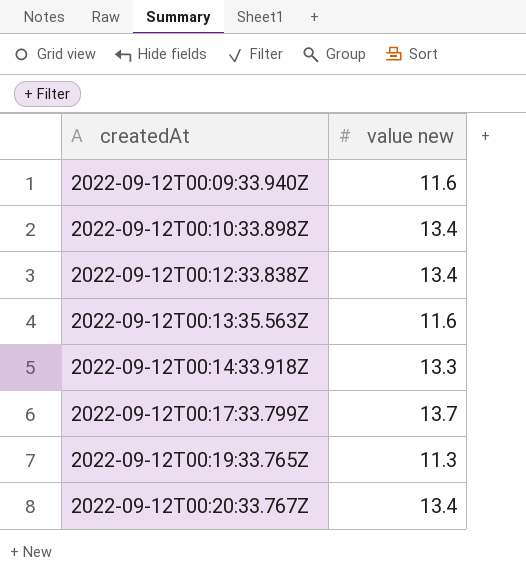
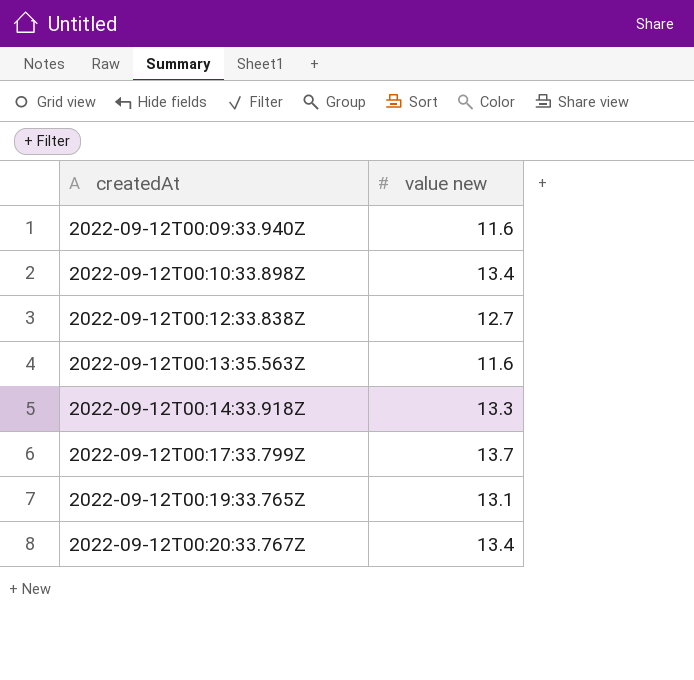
2022-09-12T00:12:33.838Z | value new: 13.4 -> 12.7
2022-09-12T00:19:33.765Z | value new: 11.3 -> 13.1

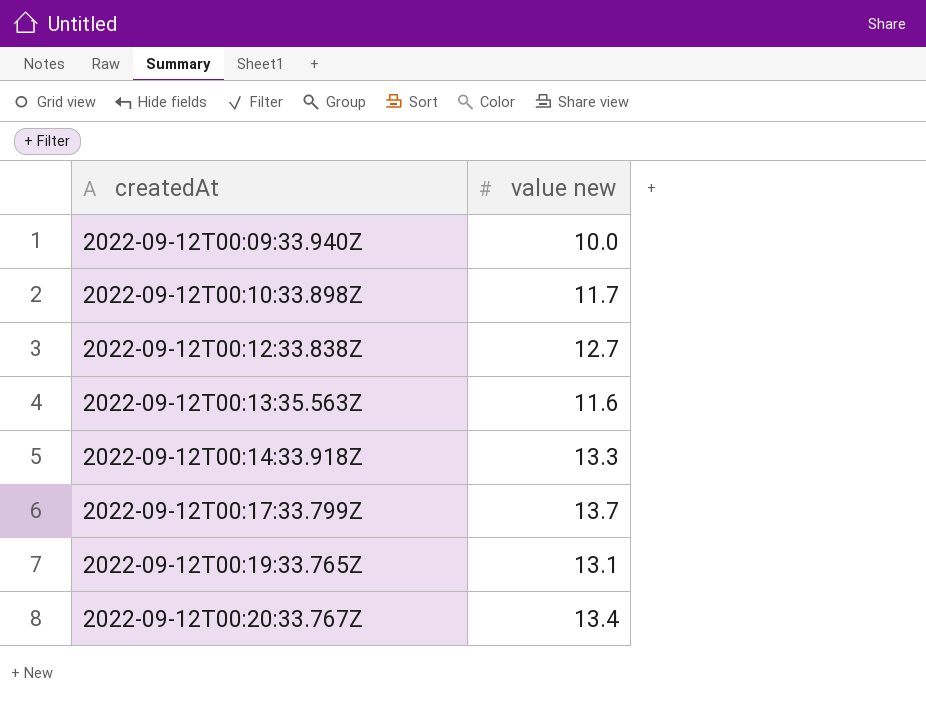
2022-09-12T00:09:33.940Z | value new: 11.6 -> 10.0
2022-09-12T00:10:33.898Z | value new: 13.4 -> 11.7

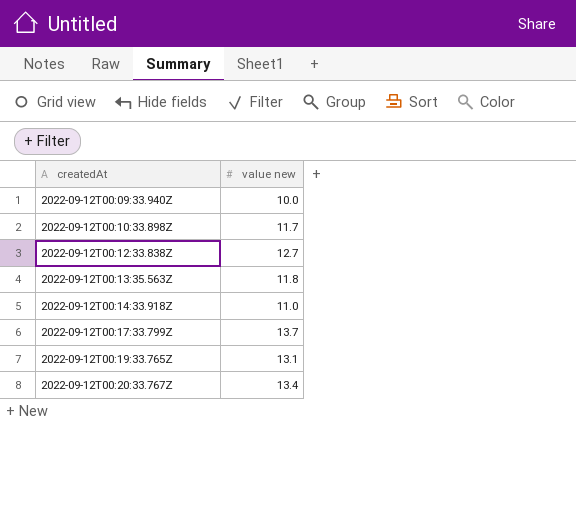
2022-09-12T00:13:35.563Z | value new: 11.6 -> 11.8
2022-09-12T00:14:33.918Z | value new: 13.3 -> 11.0

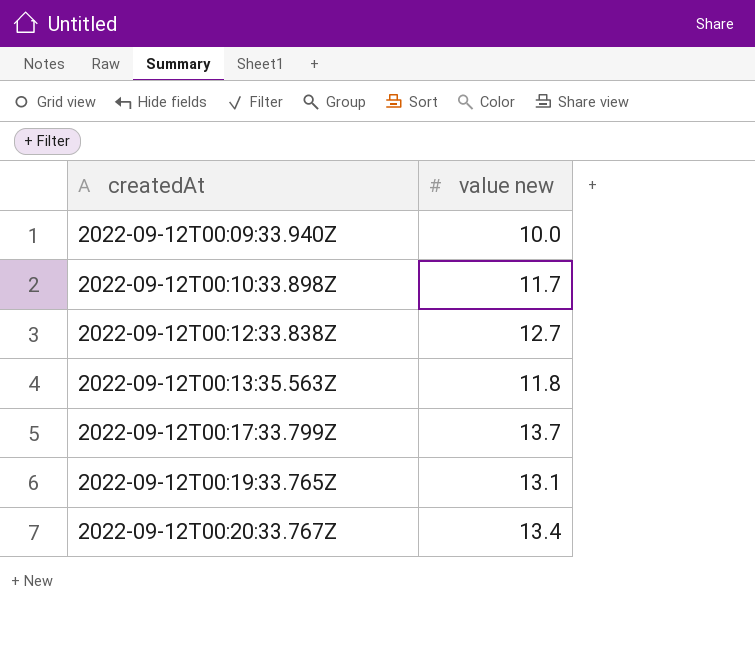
row 2022-09-12T00:14:33.918Z: 11.0 -> none

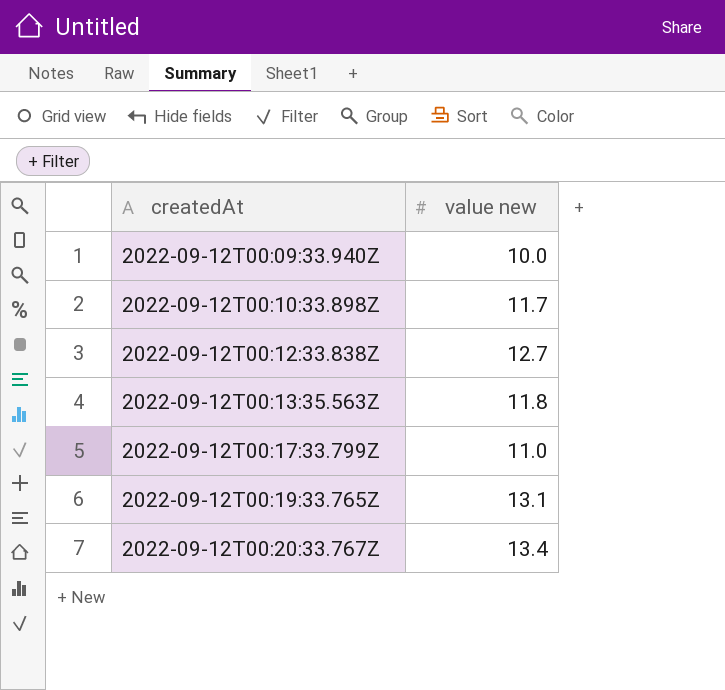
2022-09-12T00:17:33.799Z | value new: 13.7 -> 11.0

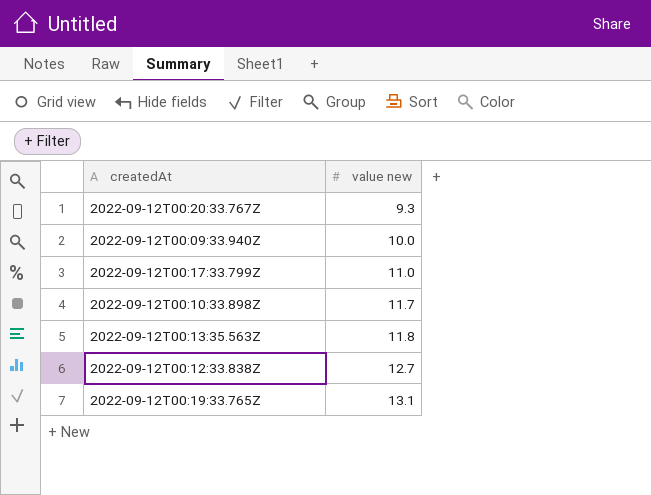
row order: createdAt ascending -> value new ascending
2022-09-12T00:20:33.767Z | value new: 13.4 -> 9.3

